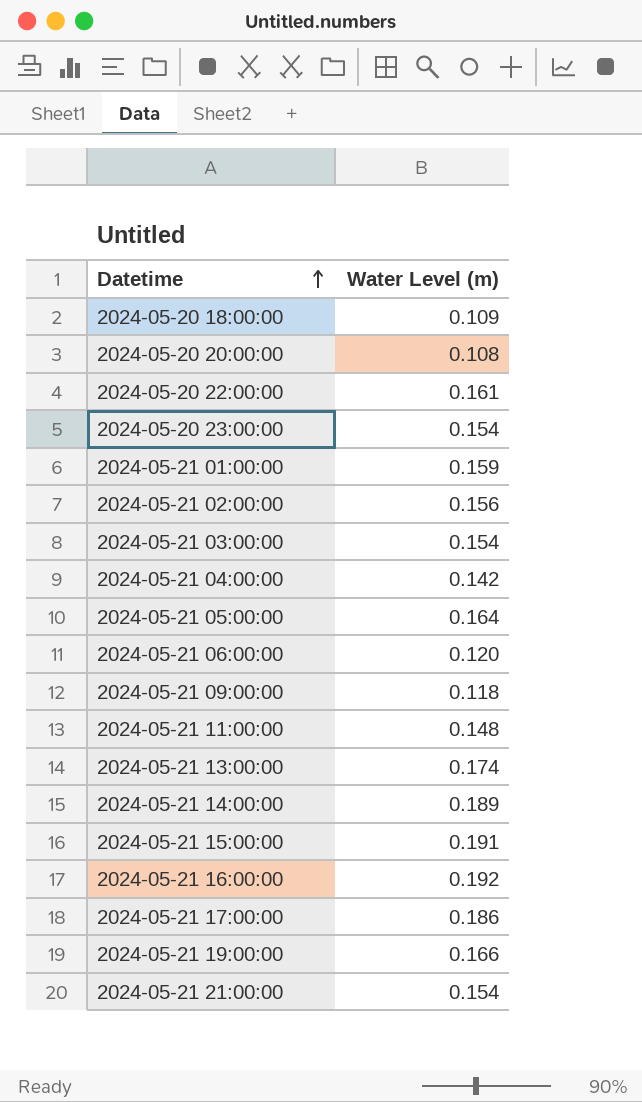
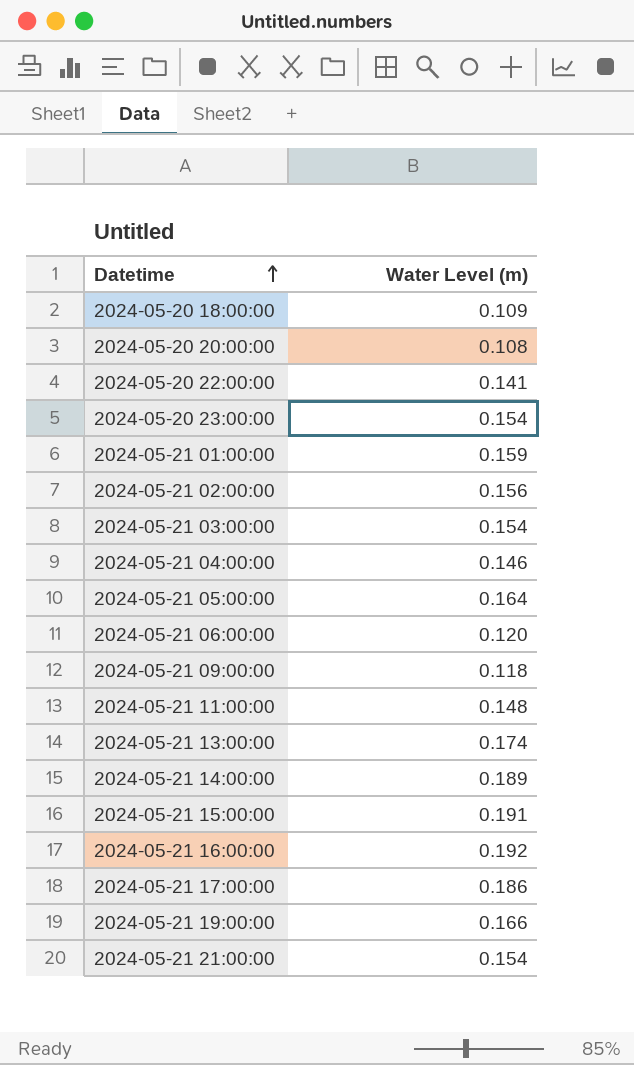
2024-05-20 22:00:00 | Water Level (m): 0.161 -> 0.141
2024-05-21 04:00:00 | Water Level (m): 0.142 -> 0.146

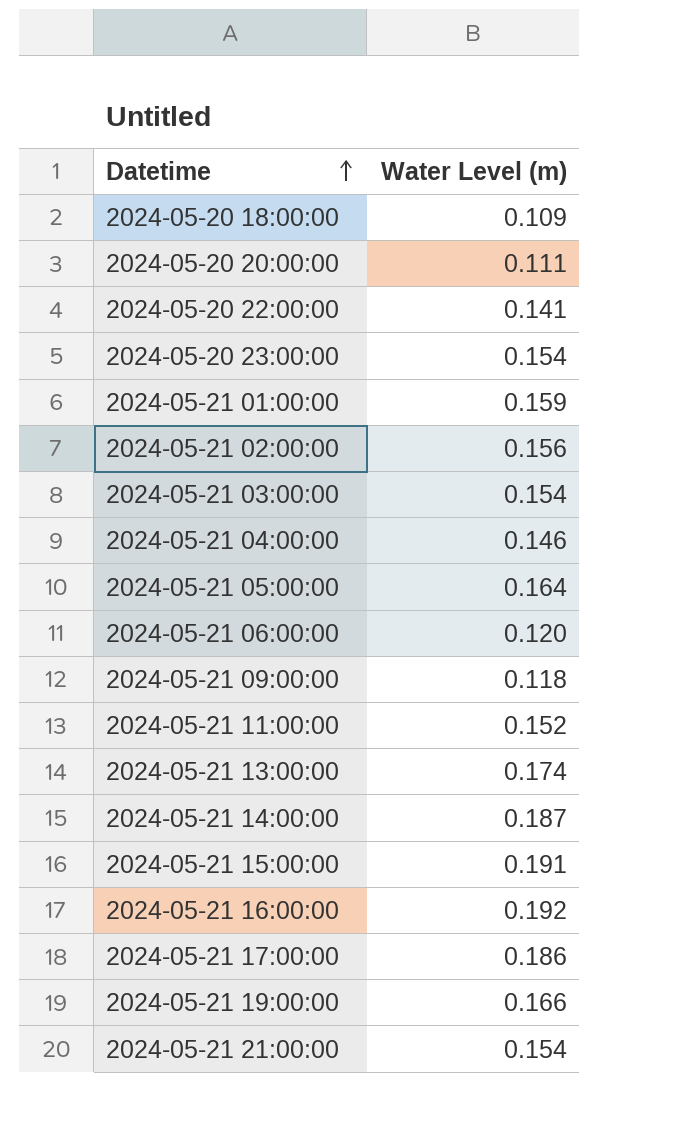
2024-05-20 20:00:00 | Water Level (m): 0.108 -> 0.111
2024-05-21 11:00:00 | Water Level (m): 0.148 -> 0.152
2024-05-21 14:00:00 | Water Level (m): 0.189 -> 0.187

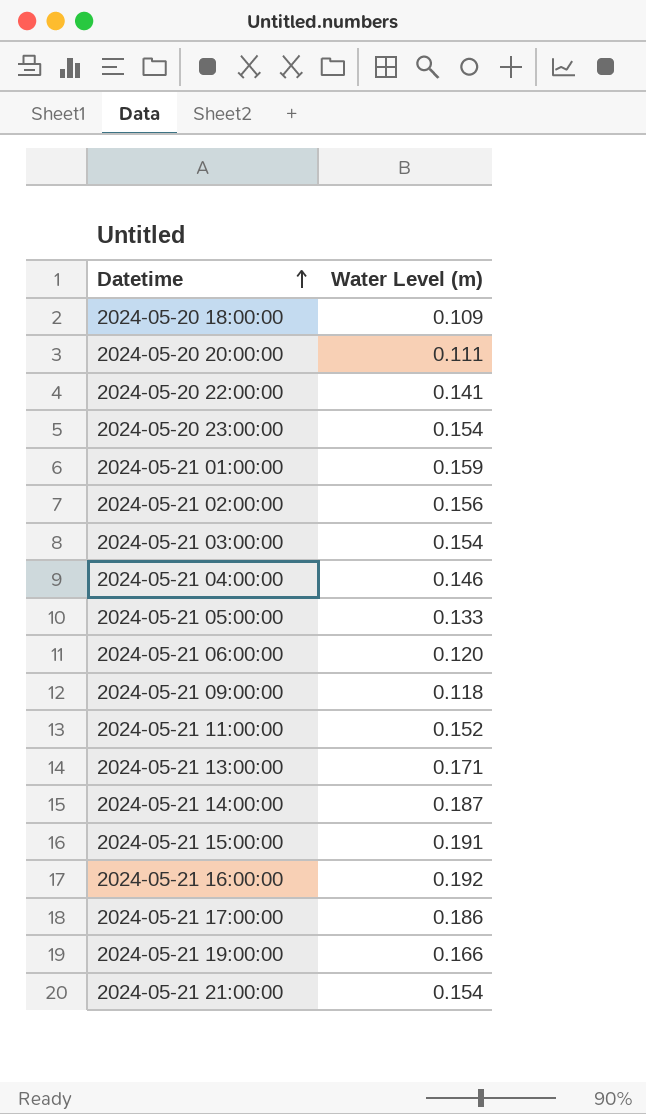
2024-05-21 05:00:00 | Water Level (m): 0.164 -> 0.133
2024-05-21 13:00:00 | Water Level (m): 0.174 -> 0.171

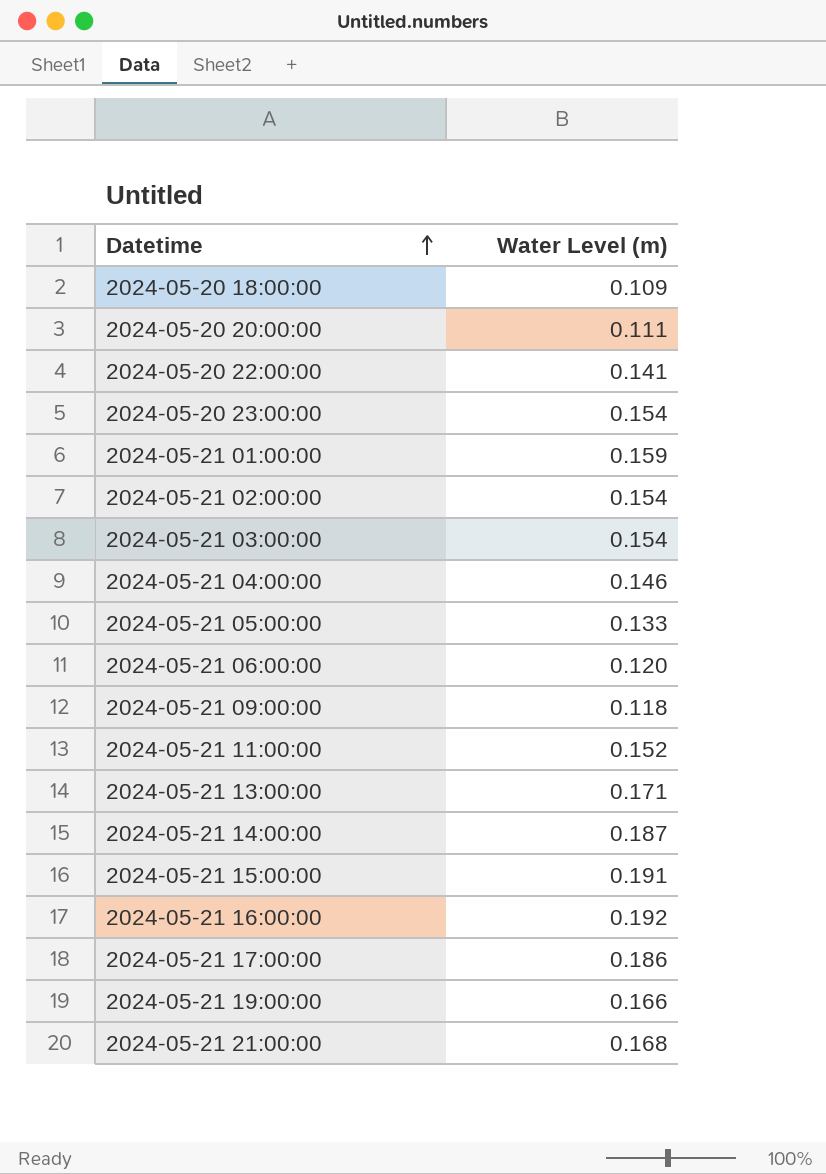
2024-05-21 02:00:00 | Water Level (m): 0.156 -> 0.154
2024-05-21 21:00:00 | Water Level (m): 0.154 -> 0.168

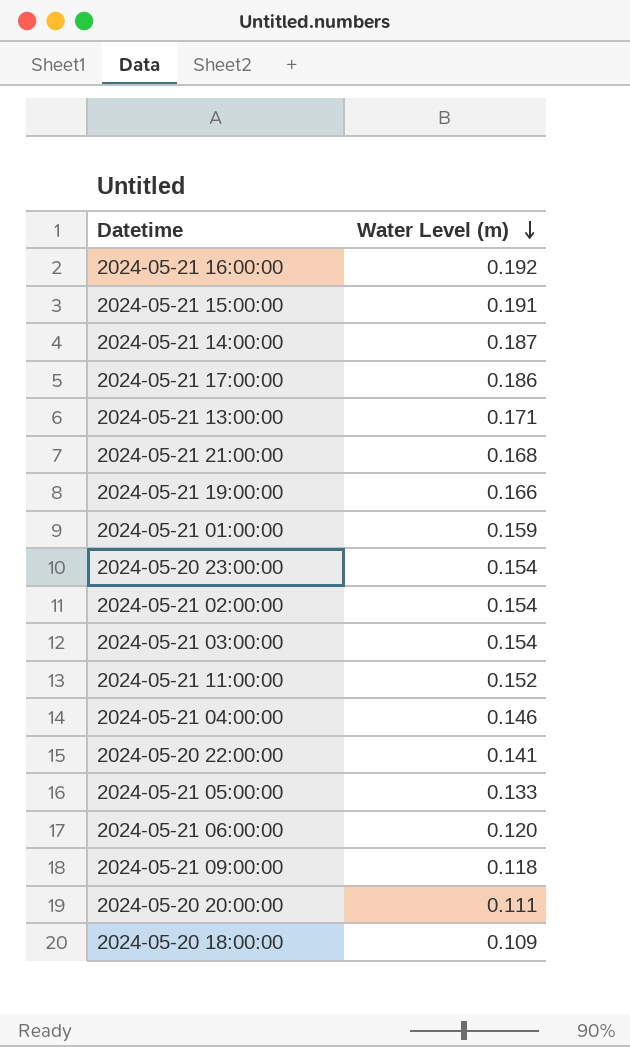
row order: Datetime ascending -> Water Level (m) descending

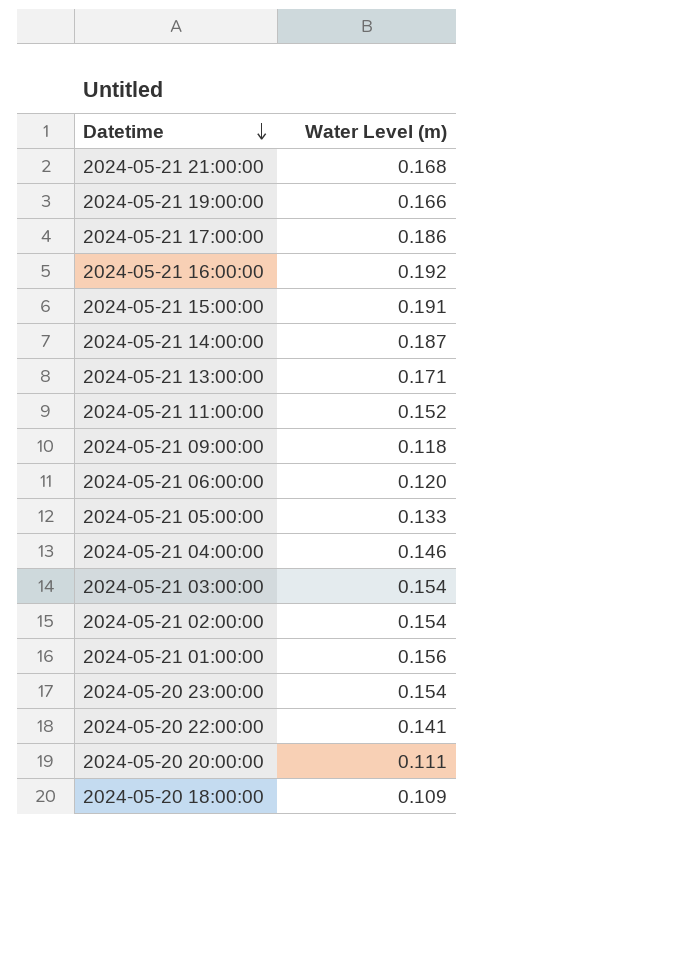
row order: Water Level (m) descending -> Datetime descending
2024-05-21 01:00:00 | Water Level (m): 0.159 -> 0.156

